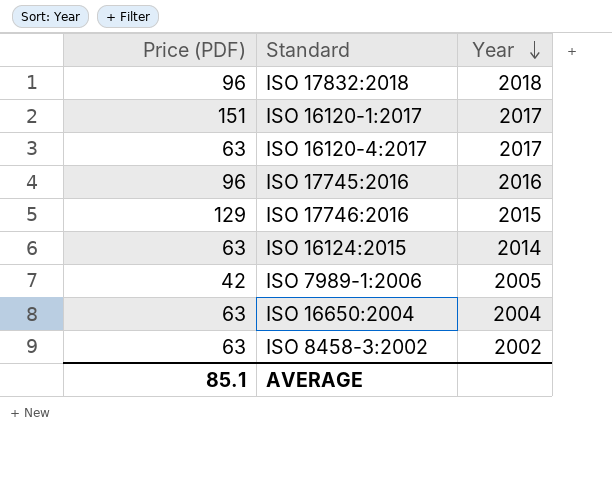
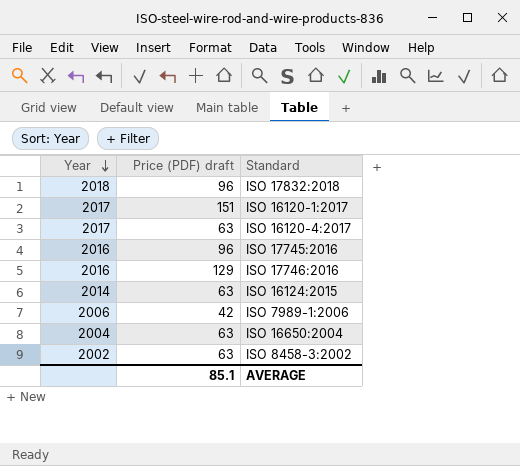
column Year | position: 3 -> 1
column name: Price (PDF) -> Price (PDF) draft
ISO 17746:2016 | Year: 2015 -> 2016
ISO 7989-1:2006 | Year: 2005 -> 2006

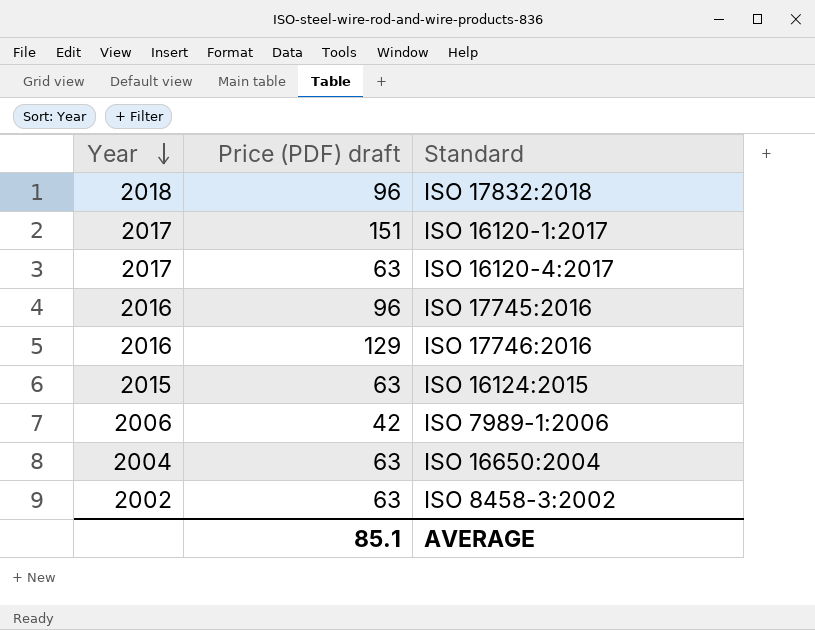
ISO 16124:2015 | Year: 2014 -> 2015

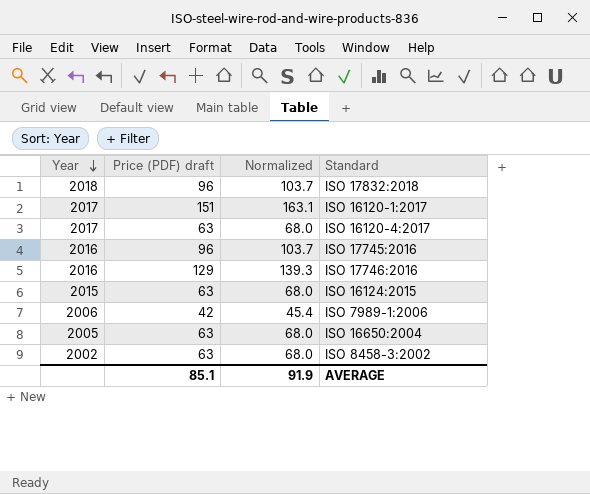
column Normalized | formula: none -> [Price (PDF) draft] * 1.08
ISO 16650:2004 | Year: 2004 -> 2005

